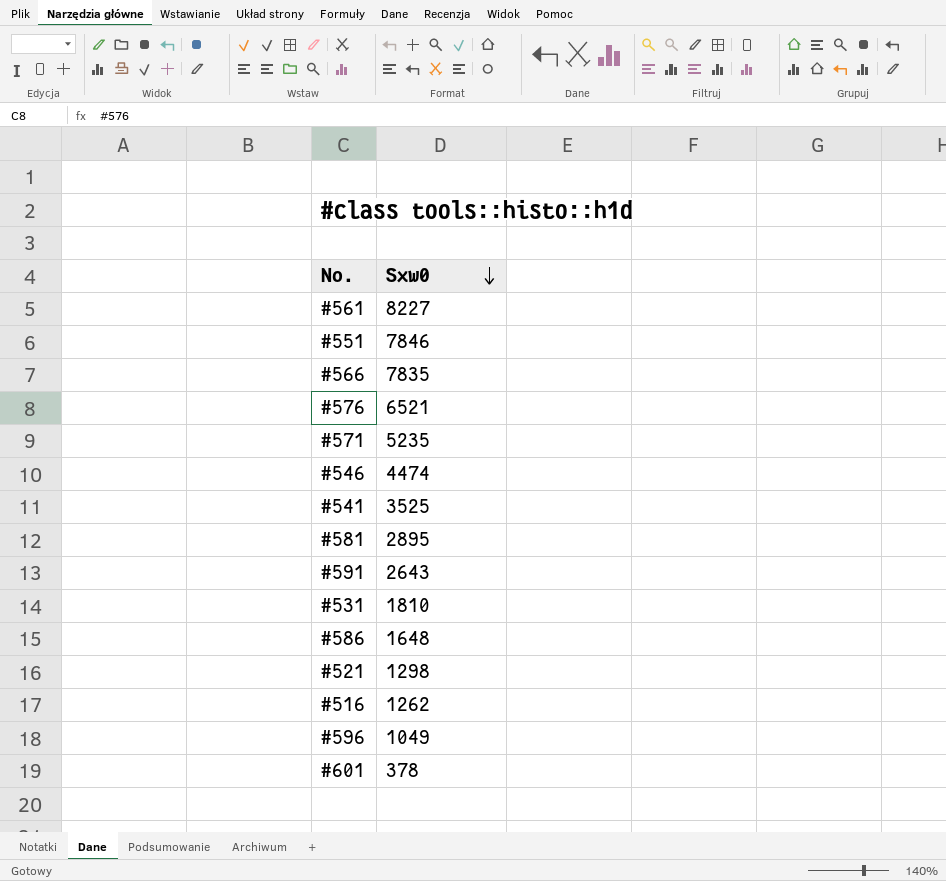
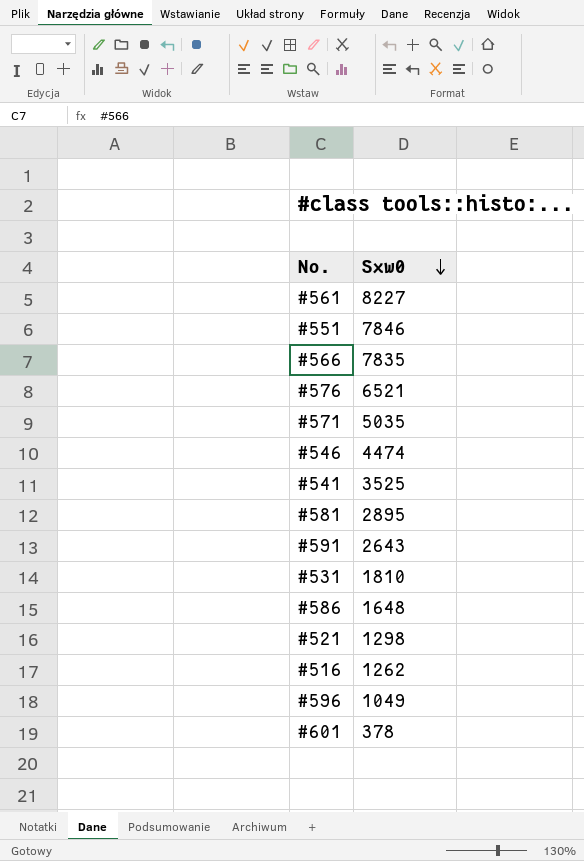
#571 | Sxw0: 5235 -> 5035

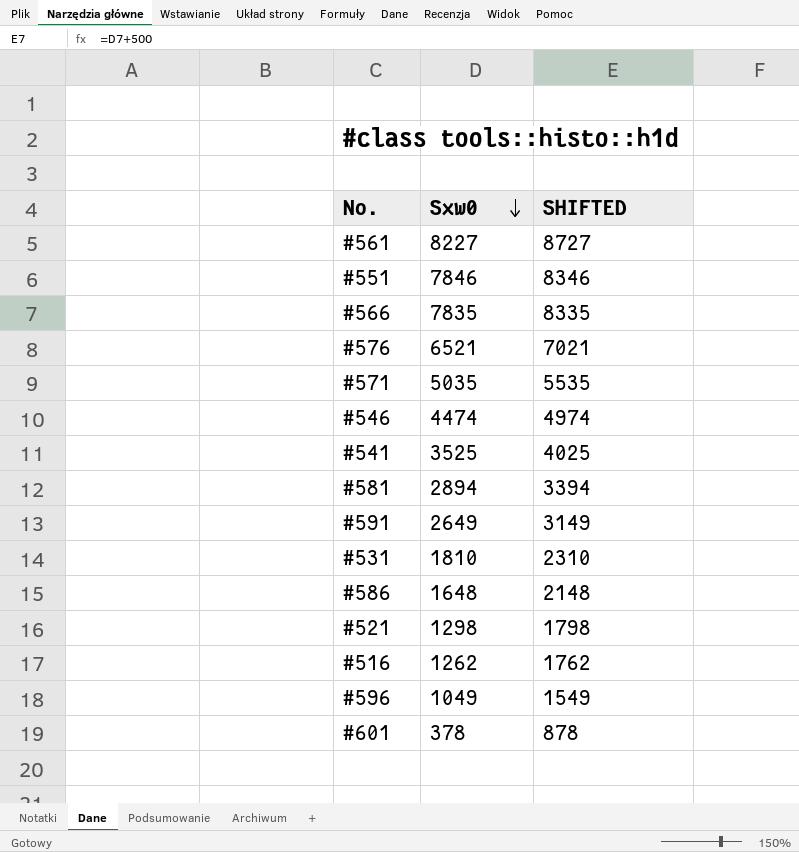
column SHIFTED | formula: none -> [Sxw0] + 500
#581 | Sxw0: 2895 -> 2894
#591 | Sxw0: 2643 -> 2649

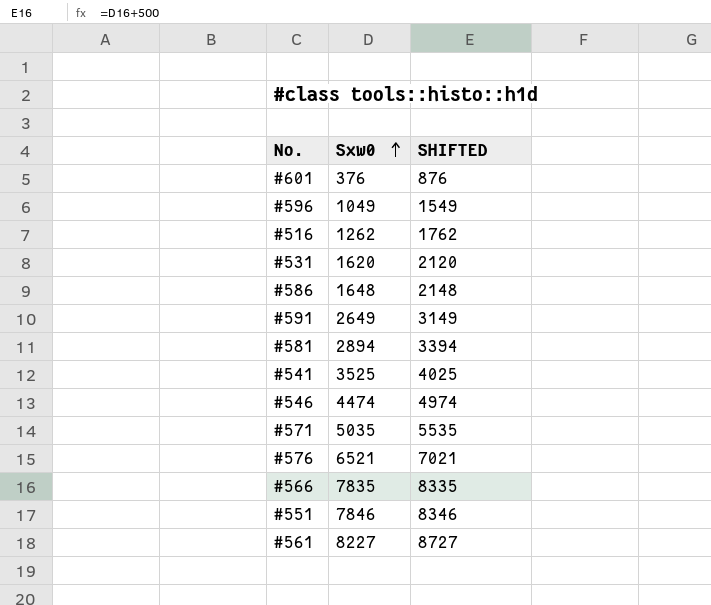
row order: Sxw0 descending -> Sxw0 ascending
row #521: 1298 | 1798 -> none
#601 | Sxw0: 378 -> 376
#601 | SHIFTED: 878 -> 876
#531 | Sxw0: 1810 -> 1620
#531 | SHIFTED: 2310 -> 2120

